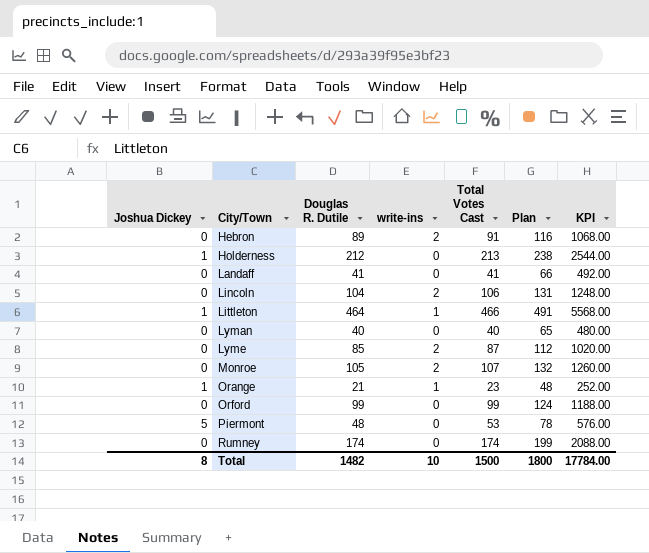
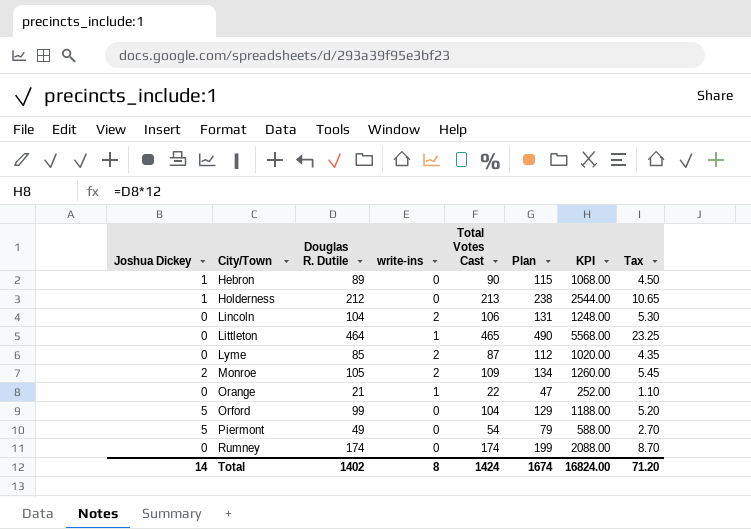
column Tax | formula: none -> [Total Votes Cast] * 0.05
row Landaff: 0 | 41 | 0 | 41 | 66 | 492.00 -> none
row Lyman: 0 | 40 | 0 | 40 | 65 | 480.00 -> none
Hebron | Joshua Dickey: 0 -> 1
Hebron | write-ins: 2 -> 0
Hebron | Total Votes Cast: 91 -> 90
Hebron | Plan: 116 -> 115
Littleton | Joshua Dickey: 1 -> 0
Littleton | Total Votes Cast: 466 -> 465
Littleton | Plan: 491 -> 490
Monroe | Joshua Dickey: 0 -> 2
Monroe | Total Votes Cast: 107 -> 109
Monroe | Plan: 132 -> 134
Orange | Joshua Dickey: 1 -> 0
Orange | Total Votes Cast: 23 -> 22
Orange | Plan: 48 -> 47
Orford | Joshua Dickey: 0 -> 5
Orford | Total Votes Cast: 99 -> 104
Orford | Plan: 124 -> 129
Piermont | Douglas R. Dutile: 48 -> 49
Piermont | Total Votes Cast: 53 -> 54
Piermont | Plan: 78 -> 79
Piermont | KPI: 576.00 -> 588.00
Total | Joshua Dickey: 8 -> 14
Total | Douglas R. Dutile: 1482 -> 1402
Total | write-ins: 10 -> 8
Total | Total Votes Cast: 1500 -> 1424
Total | Plan: 1800 -> 1674
Total | KPI: 17784.00 -> 16824.00

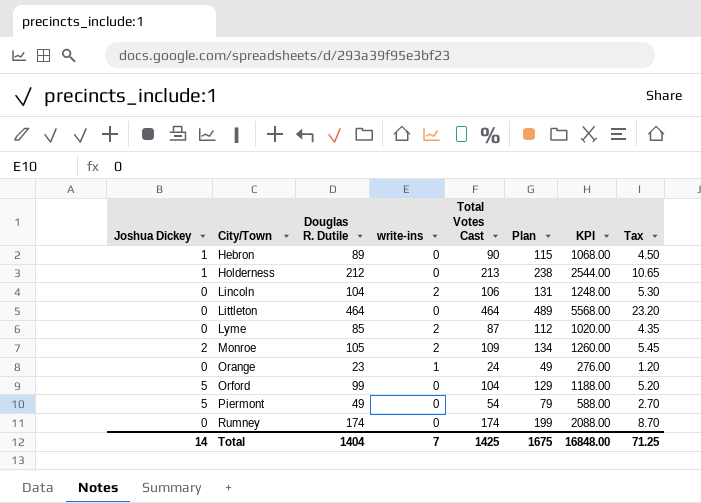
Littleton | write-ins: 1 -> 0
Littleton | Total Votes Cast: 465 -> 464
Littleton | Plan: 490 -> 489
Littleton | Tax: 23.25 -> 23.20
Orange | Douglas R. Dutile: 21 -> 23
Orange | Total Votes Cast: 22 -> 24
Orange | Plan: 47 -> 49
Orange | KPI: 252.00 -> 276.00
Orange | Tax: 1.10 -> 1.20
Total | Douglas R. Dutile: 1402 -> 1404
Total | write-ins: 8 -> 7
Total | Total Votes Cast: 1424 -> 1425
Total | Plan: 1674 -> 1675
Total | KPI: 16824.00 -> 16848.00
Total | Tax: 71.20 -> 71.25

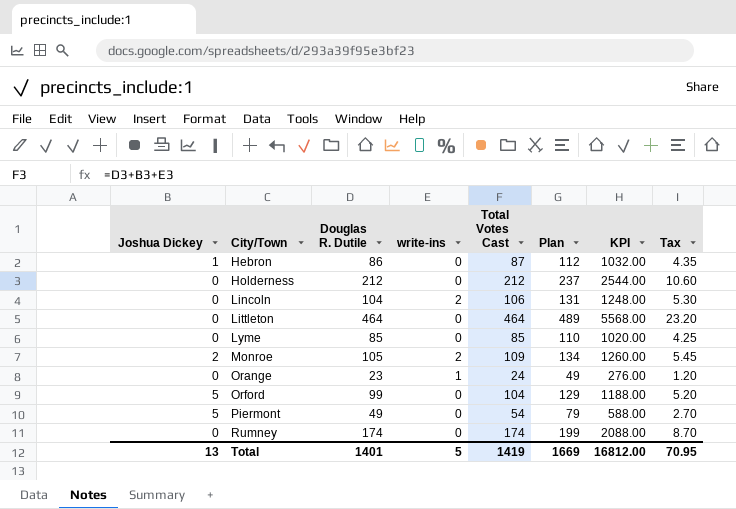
Hebron | Douglas R. Dutile: 89 -> 86
Hebron | Total Votes Cast: 90 -> 87
Hebron | Plan: 115 -> 112
Hebron | KPI: 1068.00 -> 1032.00
Hebron | Tax: 4.50 -> 4.35
Holderness | Joshua Dickey: 1 -> 0
Holderness | Total Votes Cast: 213 -> 212
Holderness | Plan: 238 -> 237
Holderness | Tax: 10.65 -> 10.60
Lyme | write-ins: 2 -> 0
Lyme | Total Votes Cast: 87 -> 85
Lyme | Plan: 112 -> 110
Lyme | Tax: 4.35 -> 4.25
Total | Joshua Dickey: 14 -> 13
Total | Douglas R. Dutile: 1404 -> 1401
Total | write-ins: 7 -> 5
Total | Total Votes Cast: 1425 -> 1419
Total | Plan: 1675 -> 1669
Total | KPI: 16848.00 -> 16812.00
Total | Tax: 71.25 -> 70.95

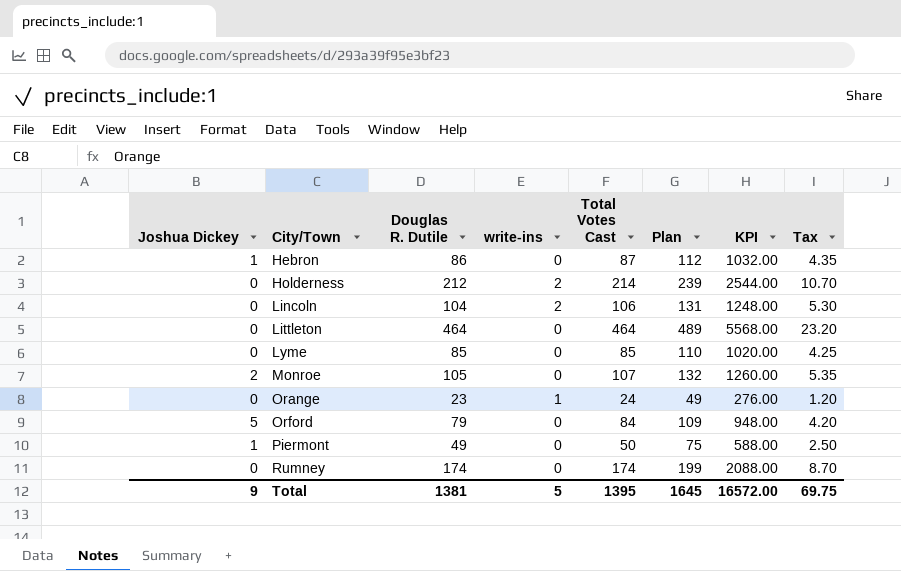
Holderness | write-ins: 0 -> 2
Holderness | Total Votes Cast: 212 -> 214
Holderness | Plan: 237 -> 239
Holderness | Tax: 10.60 -> 10.70
Monroe | write-ins: 2 -> 0
Monroe | Total Votes Cast: 109 -> 107
Monroe | Plan: 134 -> 132
Monroe | Tax: 5.45 -> 5.35
Orford | Douglas R. Dutile: 99 -> 79
Orford | Total Votes Cast: 104 -> 84
Orford | Plan: 129 -> 109
Orford | KPI: 1188.00 -> 948.00
Orford | Tax: 5.20 -> 4.20
Piermont | Joshua Dickey: 5 -> 1
Piermont | Total Votes Cast: 54 -> 50
Piermont | Plan: 79 -> 75
Piermont | Tax: 2.70 -> 2.50
Total | Joshua Dickey: 13 -> 9
Total | Douglas R. Dutile: 1401 -> 1381
Total | Total Votes Cast: 1419 -> 1395
Total | Plan: 1669 -> 1645
Total | KPI: 16812.00 -> 16572.00
Total | Tax: 70.95 -> 69.75

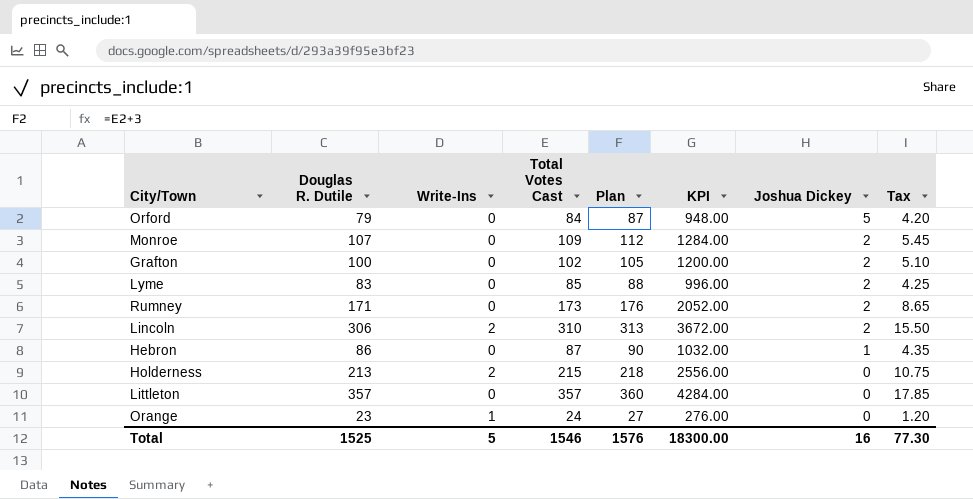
row order: City/Town ascending -> Joshua Dickey descending
column name: write-ins -> Write-Ins
column Plan | formula: [Total Votes Cast] + 25 -> [Total Votes Cast] + 3
column Joshua Dickey | position: 1 -> 7
row Piermont: 1 | 49 | 0 | 50 | 75 | 588.00 | 2.50 -> none
Monroe | Douglas R. Dutile: 105 -> 107
Monroe | Total Votes Cast: 107 -> 109
Monroe | KPI: 1260.00 -> 1284.00
Monroe | Tax: 5.35 -> 5.45
row Grafton: none -> 100 | 0 | 102 | 105 | 1200.00 | 2 | 5.10
Lyme | Douglas R. Dutile: 85 -> 83
Lyme | KPI: 1020.00 -> 996.00
Lyme | Joshua Dickey: 0 -> 2
Rumney | Douglas R. Dutile: 174 -> 171
Rumney | Total Votes Cast: 174 -> 173
Rumney | KPI: 2088.00 -> 2052.00
Rumney | Joshua Dickey: 0 -> 2
Rumney | Tax: 8.70 -> 8.65
Lincoln | Douglas R. Dutile: 104 -> 306
Lincoln | Total Votes Cast: 106 -> 310
Lincoln | KPI: 1248.00 -> 3672.00
Lincoln | Joshua Dickey: 0 -> 2
Lincoln | Tax: 5.30 -> 15.50
Holderness | Douglas R. Dutile: 212 -> 213
Holderness | Total Votes Cast: 214 -> 215
Holderness | KPI: 2544.00 -> 2556.00
Holderness | Tax: 10.70 -> 10.75
Littleton | Douglas R. Dutile: 464 -> 357
Littleton | Total Votes Cast: 464 -> 357
Littleton | KPI: 5568.00 -> 4284.00
Littleton | Tax: 23.20 -> 17.85
Total | Douglas R. Dutile: 1381 -> 1525
Total | Total Votes Cast: 1395 -> 1546
Total | Plan: 1645 -> 1576
Total | KPI: 16572.00 -> 18300.00
Total | Joshua Dickey: 9 -> 16
Total | Tax: 69.75 -> 77.30

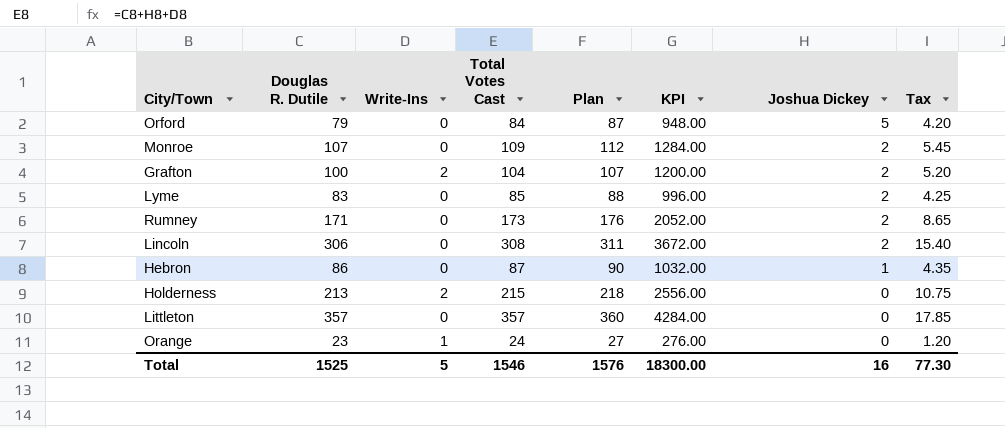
Grafton | Write-Ins: 0 -> 2
Grafton | Total Votes Cast: 102 -> 104
Grafton | Plan: 105 -> 107
Grafton | Tax: 5.10 -> 5.20
Lincoln | Write-Ins: 2 -> 0
Lincoln | Total Votes Cast: 310 -> 308
Lincoln | Plan: 313 -> 311
Lincoln | Tax: 15.50 -> 15.40

